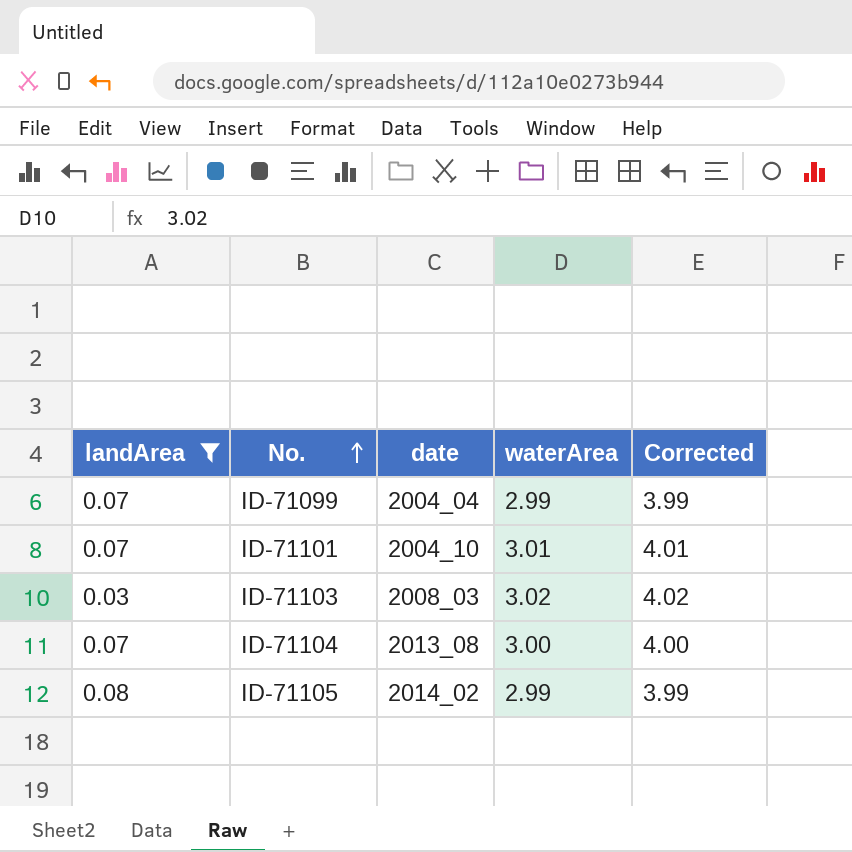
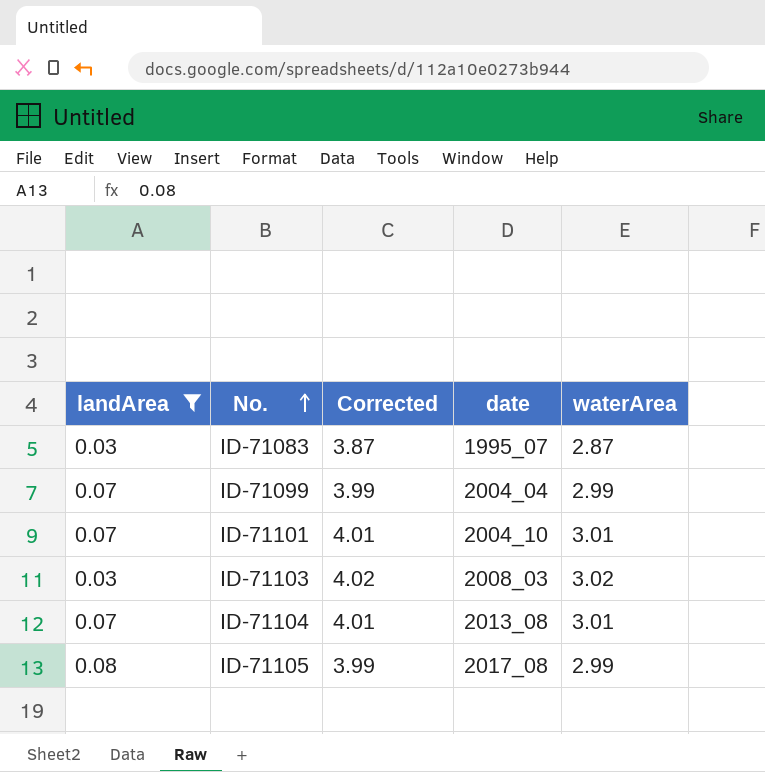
column Corrected | position: 5 -> 3
row ID-71083: none -> 0.03 | 3.87 | 1995_07 | 2.87
ID-71104 | Corrected: 4.00 -> 4.01
ID-71104 | waterArea: 3.00 -> 3.01
ID-71105 | date: 2014_02 -> 2017_08

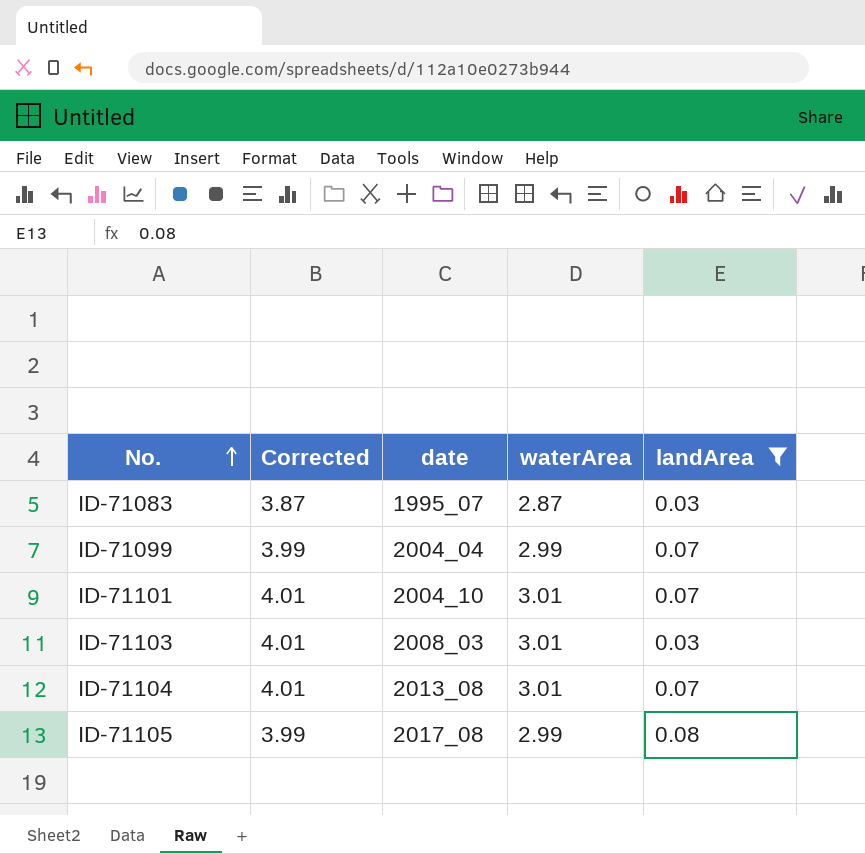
column landArea | position: 1 -> 5
ID-71103 | Corrected: 4.02 -> 4.01
ID-71103 | waterArea: 3.02 -> 3.01

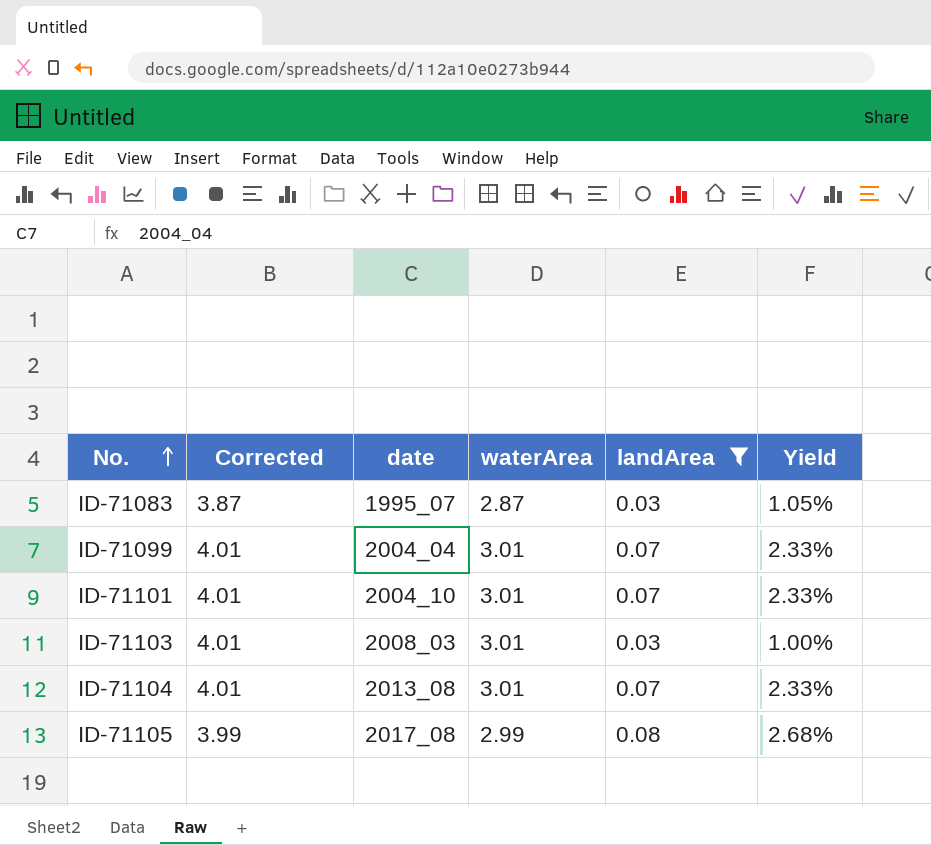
column Yield | formula: none -> [landArea] / [waterArea]
ID-71099 | Corrected: 3.99 -> 4.01
ID-71099 | waterArea: 2.99 -> 3.01

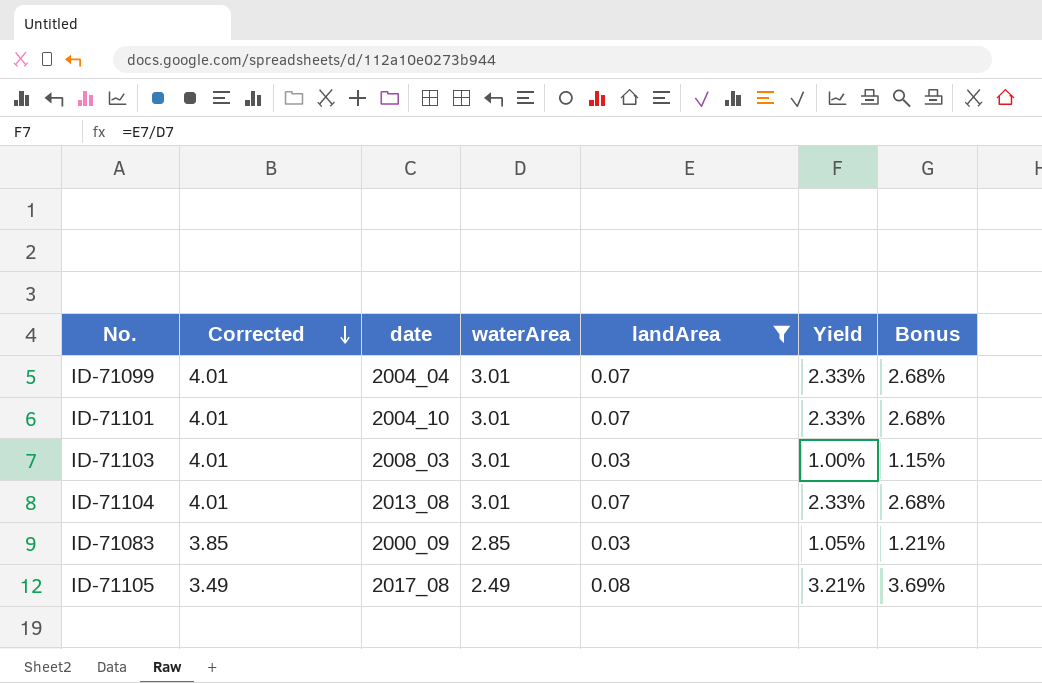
row order: No. ascending -> Corrected descending
column Bonus | formula: none -> [Yield] * 1.15
ID-71083 | Corrected: 3.87 -> 3.85
ID-71083 | date: 1995_07 -> 2000_09
ID-71083 | waterArea: 2.87 -> 2.85
ID-71105 | Corrected: 3.99 -> 3.49
ID-71105 | waterArea: 2.99 -> 2.49
ID-71105 | Yield: 2.68% -> 3.21%

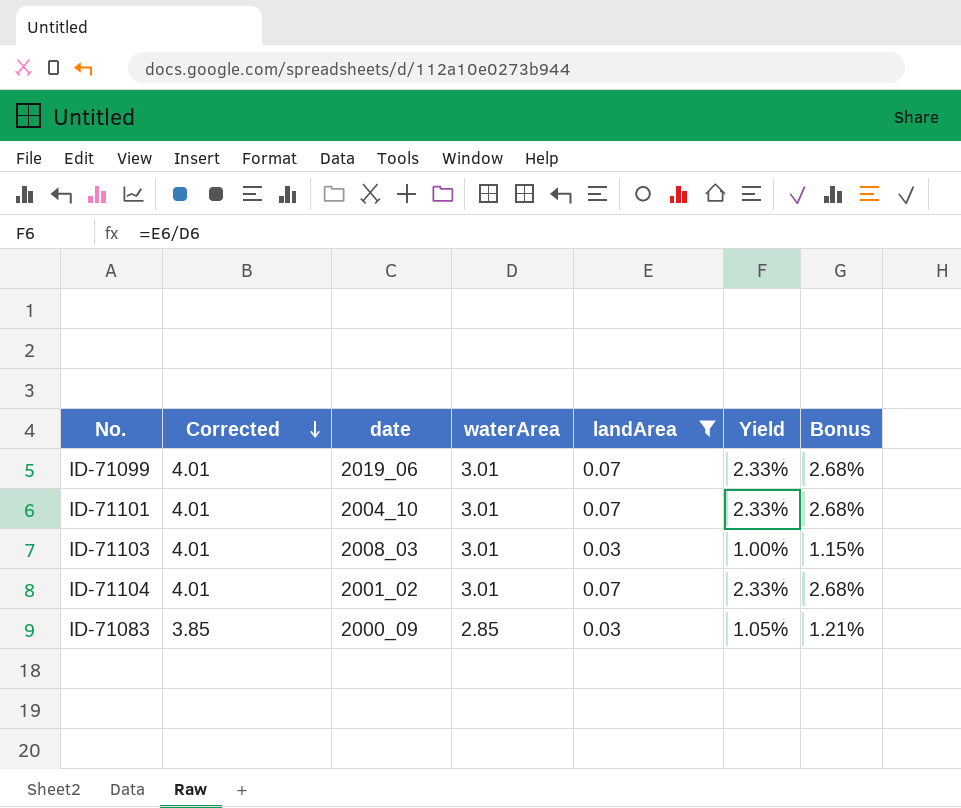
row ID-71105: 3.49 | 2017_08 | 2.49 | 0.08 | 3.21% | 3.69% -> none
ID-71099 | date: 2004_04 -> 2019_06
ID-71104 | date: 2013_08 -> 2001_02

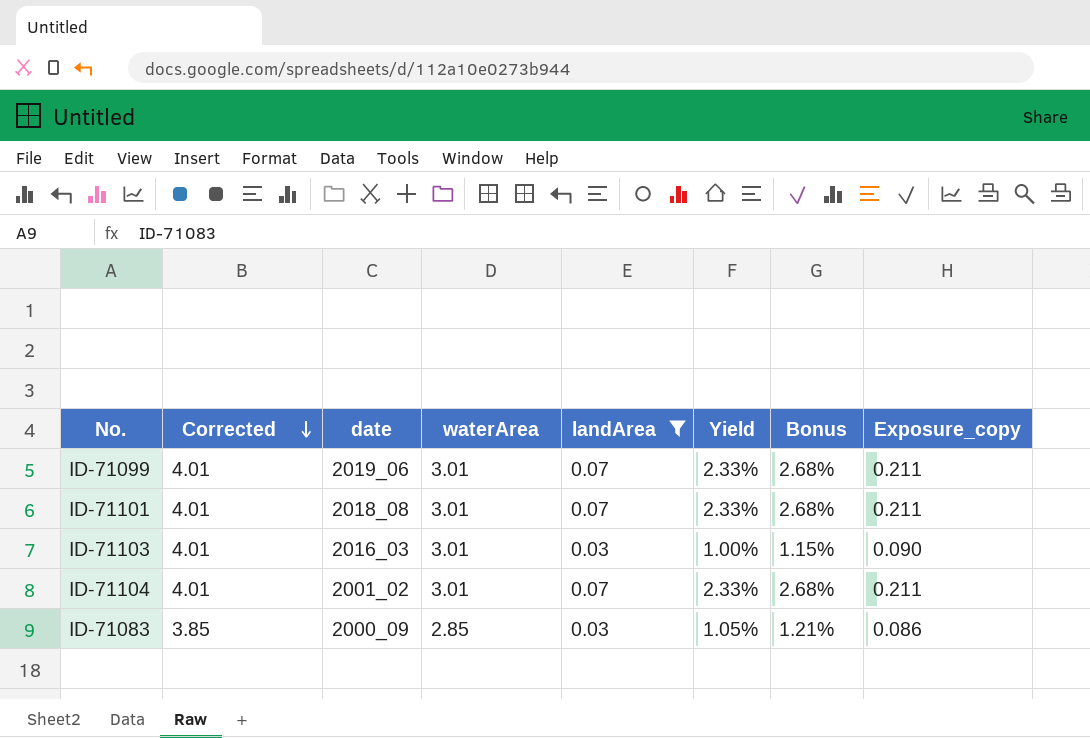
column Exposure_copy | formula: none -> [waterArea] * [landArea]
ID-71101 | date: 2004_10 -> 2018_08
ID-71103 | date: 2008_03 -> 2016_03

